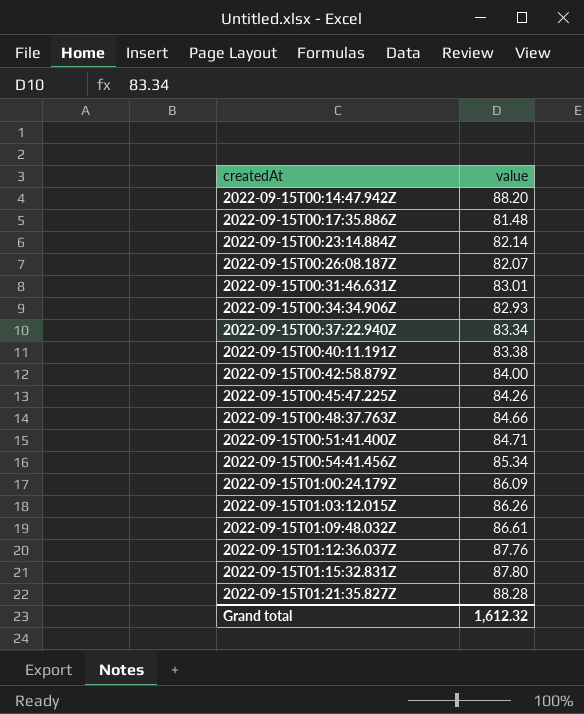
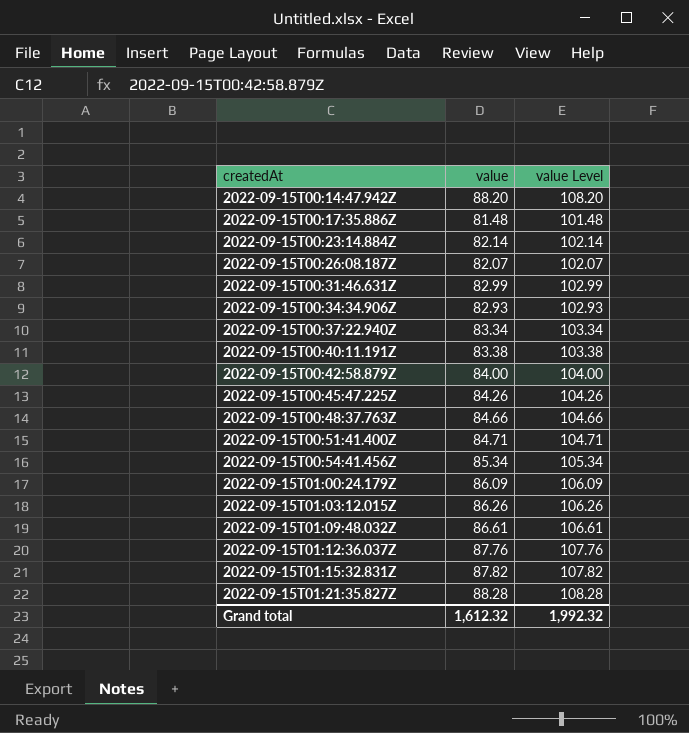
column value Level | formula: none -> [value] + 20
2022-09-15T00:31:46.631Z | value: 83.01 -> 82.99
2022-09-15T01:15:32.831Z | value: 87.80 -> 87.82

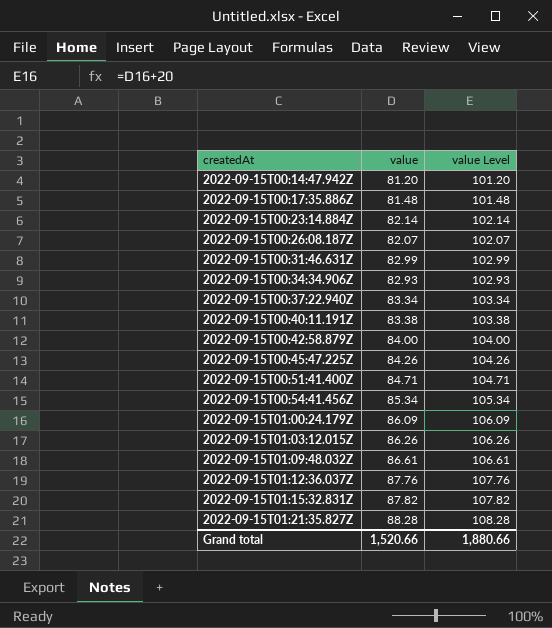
row 2022-09-15T00:48:37.763Z: 84.66 | 104.66 -> none
2022-09-15T00:14:47.942Z | value: 88.20 -> 81.20
2022-09-15T00:14:47.942Z | value Level: 108.20 -> 101.20
Grand total | value: 1,612.32 -> 1,520.66
Grand total | value Level: 1,992.32 -> 1,880.66

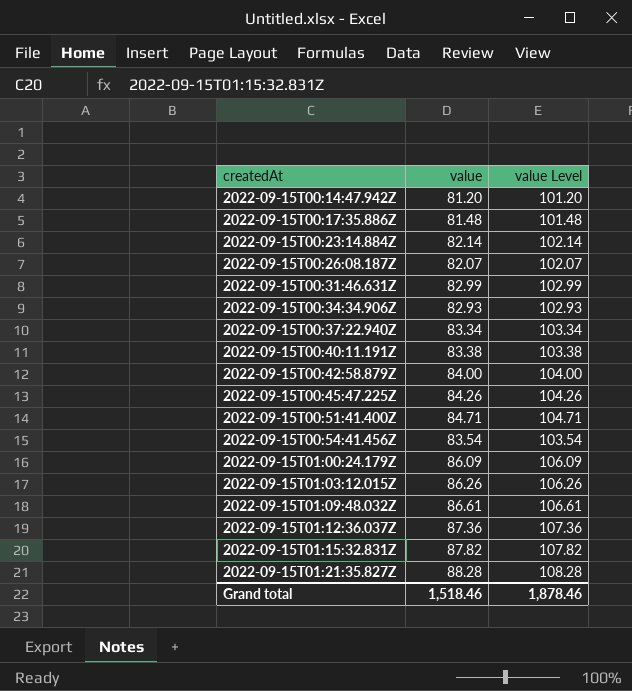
2022-09-15T00:54:41.456Z | value: 85.34 -> 83.54
2022-09-15T00:54:41.456Z | value Level: 105.34 -> 103.54
2022-09-15T01:12:36.037Z | value: 87.76 -> 87.36
2022-09-15T01:12:36.037Z | value Level: 107.76 -> 107.36
Grand total | value: 1,520.66 -> 1,518.46
Grand total | value Level: 1,880.66 -> 1,878.46

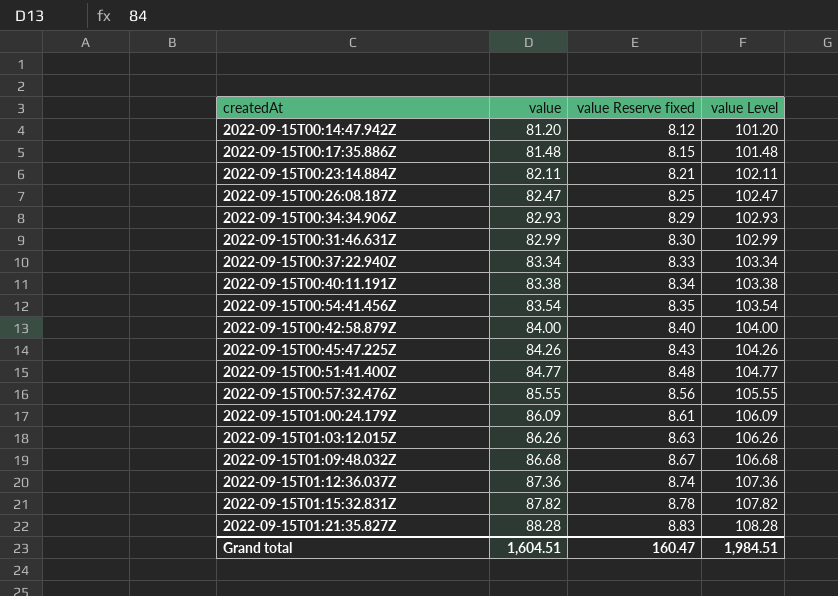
row order: createdAt ascending -> value ascending
column value Reserve fixed | formula: none -> [value] * 0.1
2022-09-15T00:23:14.884Z | value: 82.14 -> 82.11
2022-09-15T00:23:14.884Z | value Level: 102.14 -> 102.11
2022-09-15T00:26:08.187Z | value: 82.07 -> 82.47
2022-09-15T00:26:08.187Z | value Level: 102.07 -> 102.47
2022-09-15T00:51:41.400Z | value: 84.71 -> 84.77
2022-09-15T00:51:41.400Z | value Level: 104.71 -> 104.77
row 2022-09-15T00:57:32.476Z: none -> 85.55 | 8.56 | 105.55
2022-09-15T01:09:48.032Z | value: 86.61 -> 86.68
2022-09-15T01:09:48.032Z | value Level: 106.61 -> 106.68
Grand total | value: 1,518.46 -> 1,604.51
Grand total | value Level: 1,878.46 -> 1,984.51

